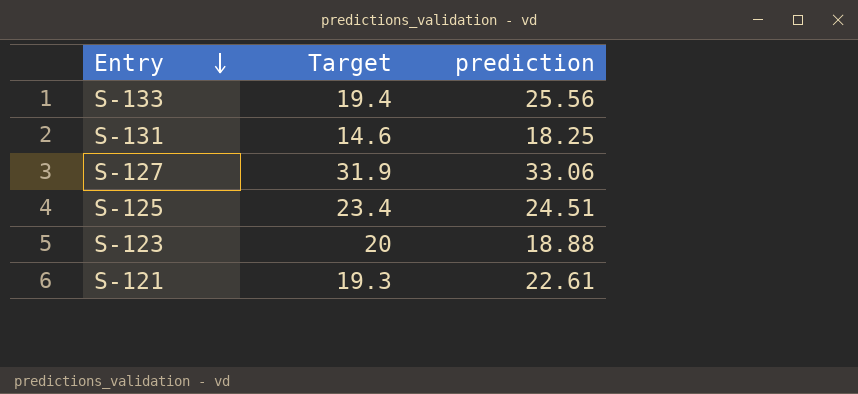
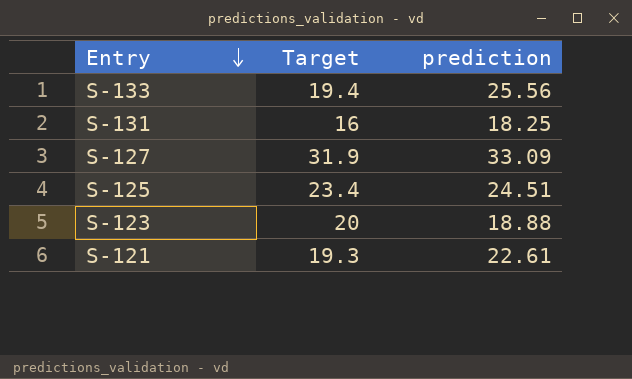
S-131 | Target: 14.6 -> 16
S-127 | prediction: 33.06 -> 33.09

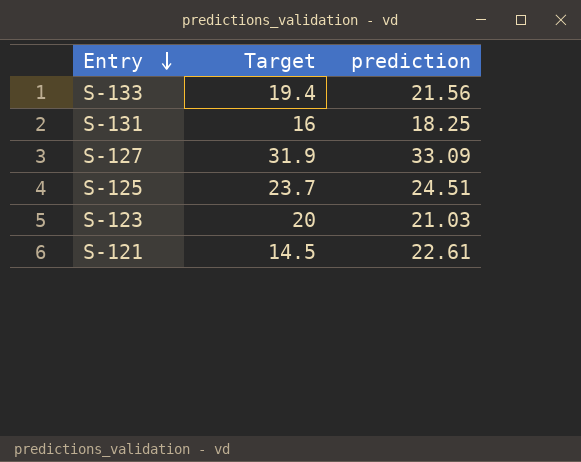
S-133 | prediction: 25.56 -> 21.56
S-125 | Target: 23.4 -> 23.7
S-123 | prediction: 18.88 -> 21.03
S-121 | Target: 19.3 -> 14.5

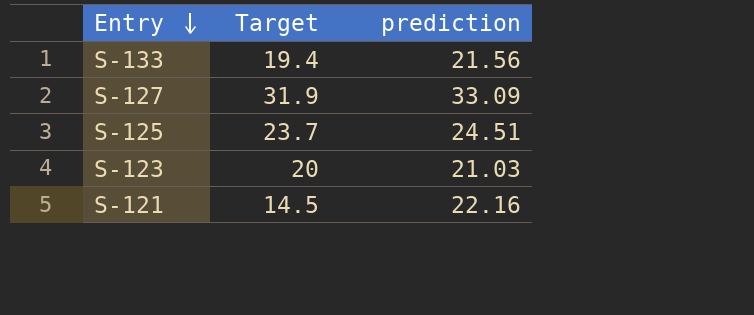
row S-131: 16 | 18.25 -> none
S-121 | prediction: 22.61 -> 22.16

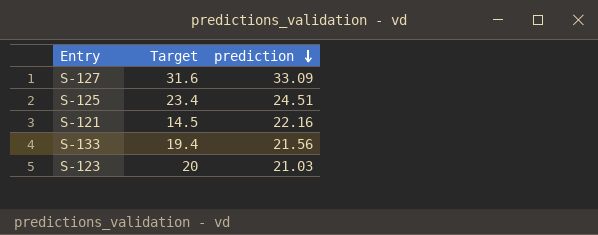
row order: Entry descending -> prediction descending
S-127 | Target: 31.9 -> 31.6
S-125 | Target: 23.7 -> 23.4

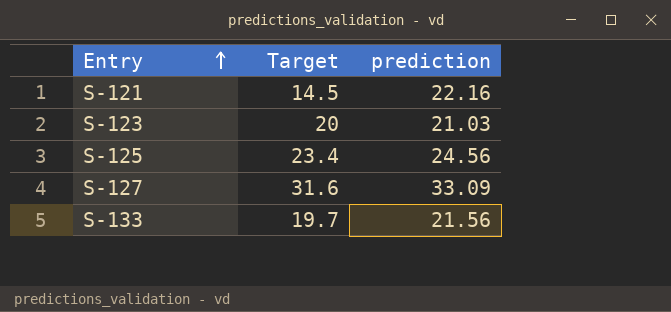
row order: prediction descending -> Entry ascending
S-125 | prediction: 24.51 -> 24.56
S-133 | Target: 19.4 -> 19.7

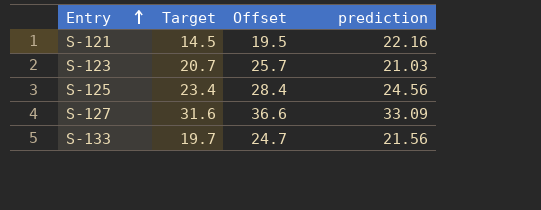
column Offset | formula: none -> [Target] + 5
S-123 | Target: 20 -> 20.7

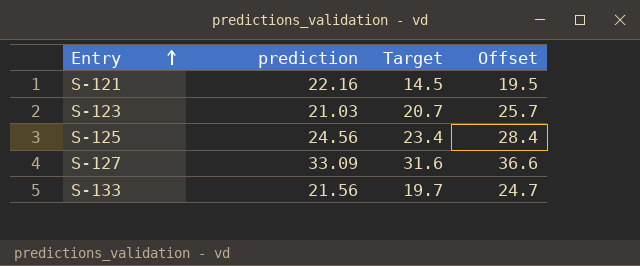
column prediction | position: 4 -> 2

